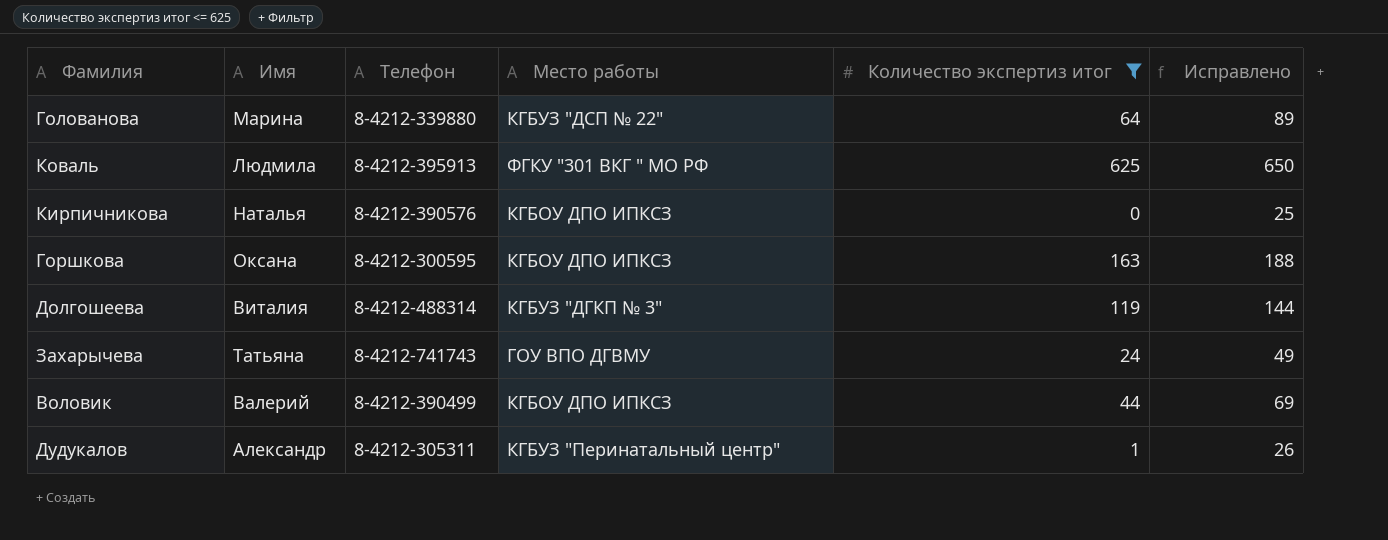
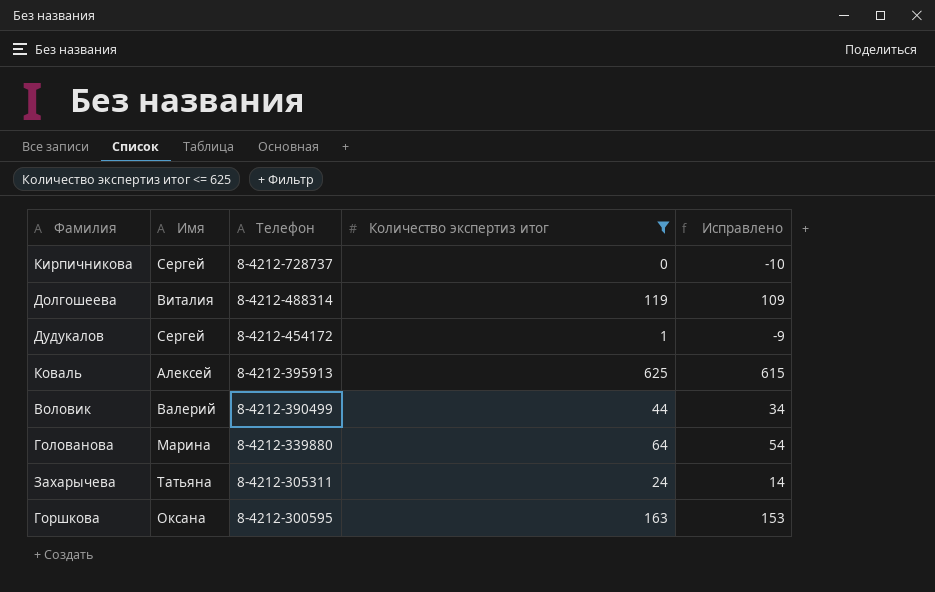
row order: none -> Телефон descending
column Место работы | position: 4 -> none
column Исправлено | formula: [Количество экспертиз итог] + 25 -> [Количество экспертиз итог] - 10
Кирпичникова | Имя: Наталья -> Сергей
Кирпичникова | Телефон: 8-4212-390576 -> 8-4212-728737
Дудукалов | Имя: Александр -> Сергей
Дудукалов | Телефон: 8-4212-305311 -> 8-4212-454172
Коваль | Имя: Людмила -> Алексей
Захарычева | Телефон: 8-4212-741743 -> 8-4212-305311

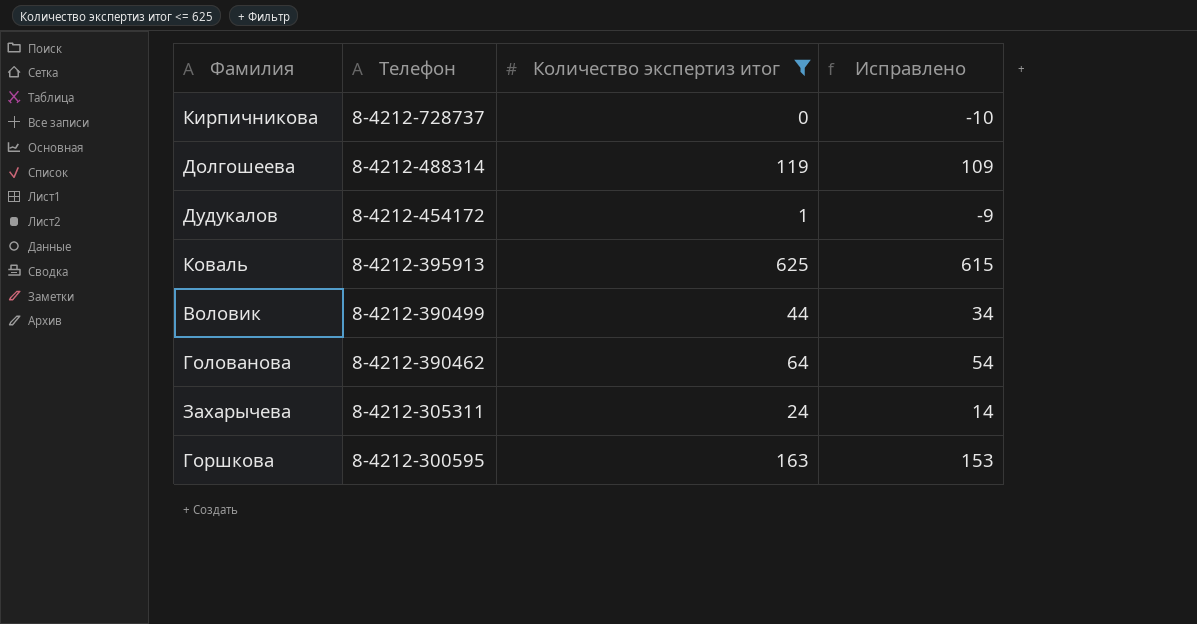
column Имя | position: 2 -> none
Голованова | Телефон: 8-4212-339880 -> 8-4212-390462

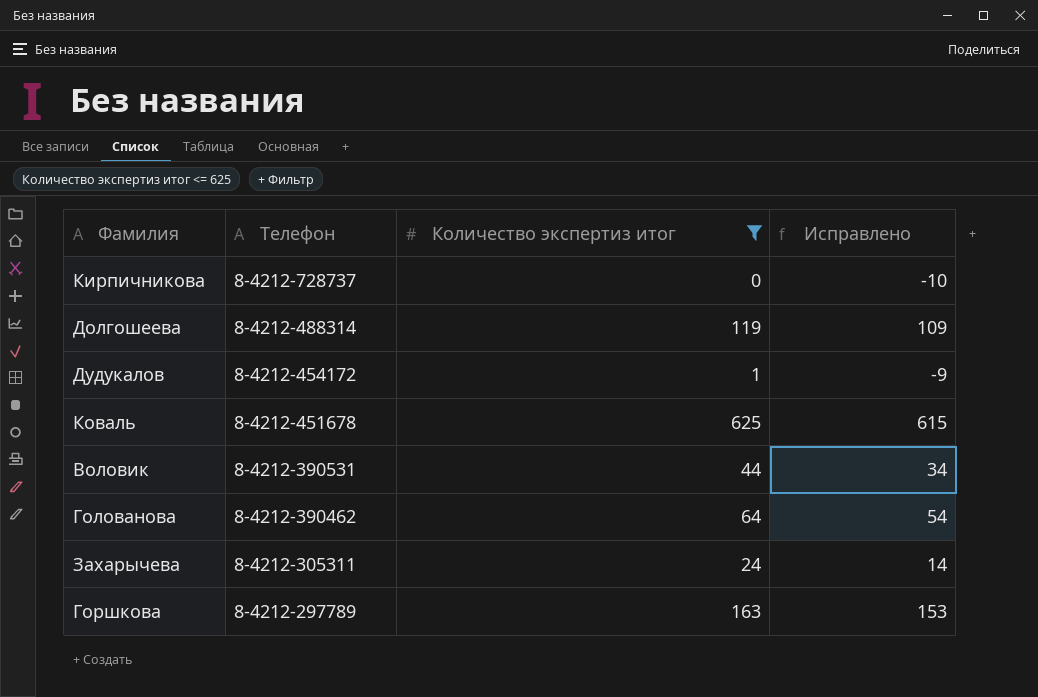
Коваль | Телефон: 8-4212-395913 -> 8-4212-451678
Воловик | Телефон: 8-4212-390499 -> 8-4212-390531
Горшкова | Телефон: 8-4212-300595 -> 8-4212-297789

